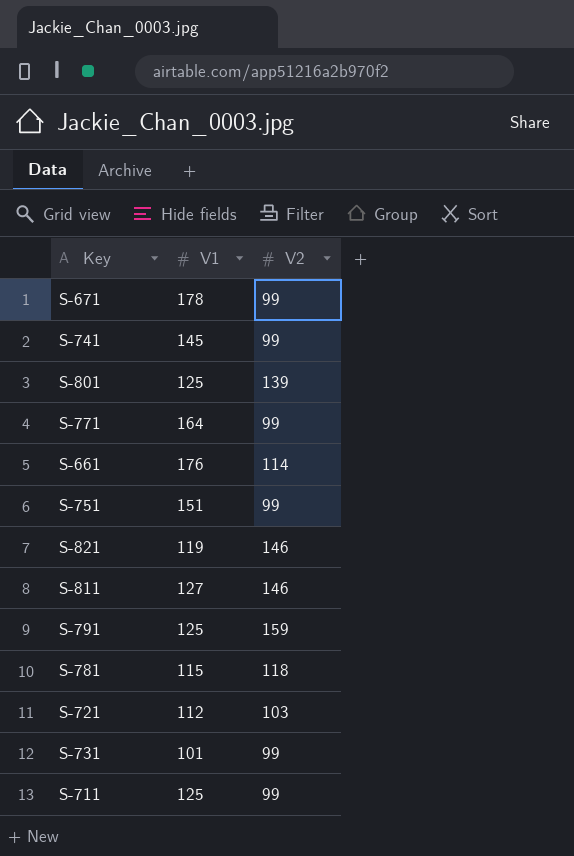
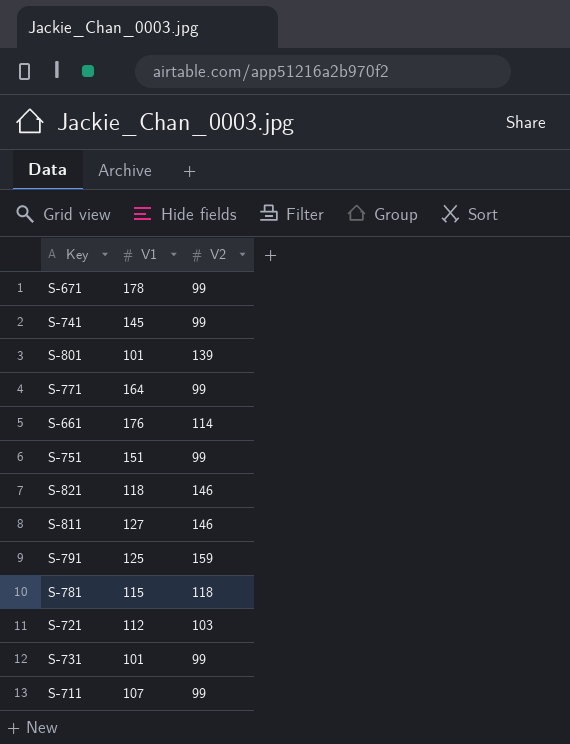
S-801 | V1: 125 -> 101
S-821 | V1: 119 -> 118
S-711 | V1: 125 -> 107

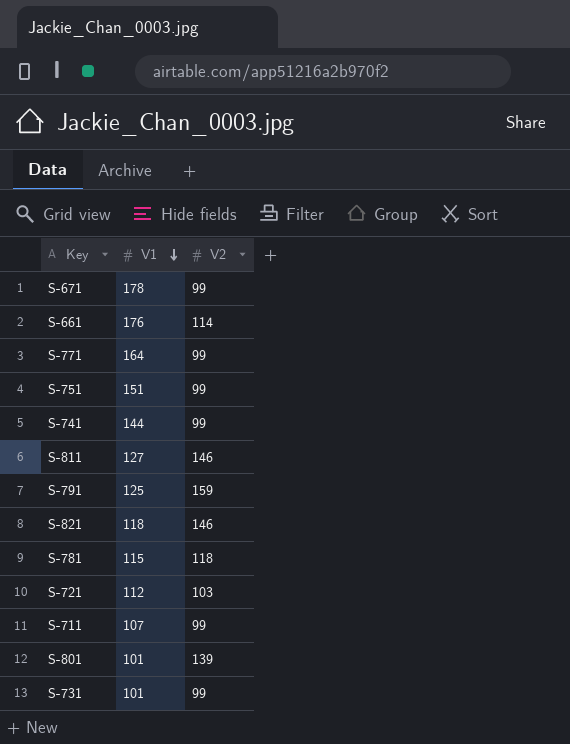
row order: none -> V1 descending
S-741 | V1: 145 -> 144

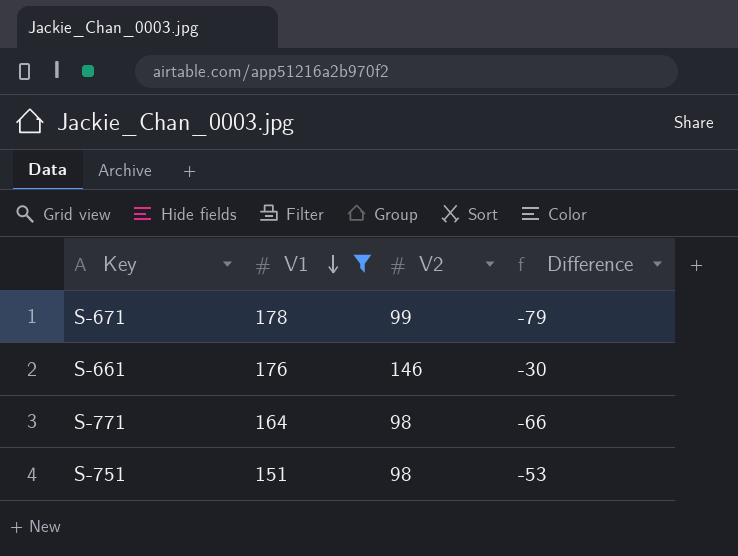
filter: none -> V1 >= 151
column Difference | formula: none -> [V2] - [V1]
S-661 | V2: 114 -> 146
S-771 | V2: 99 -> 98
S-751 | V2: 99 -> 98

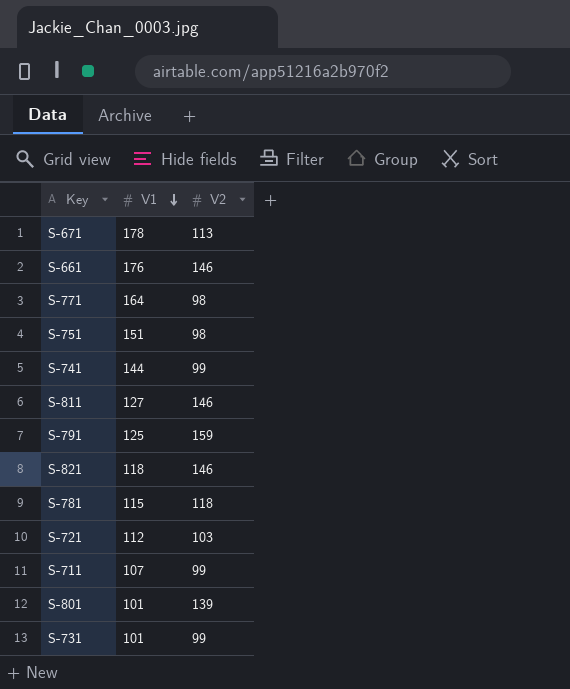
filter: V1 >= 151 -> none
column Difference | formula: [V2] - [V1] -> none
S-671 | V2: 99 -> 113

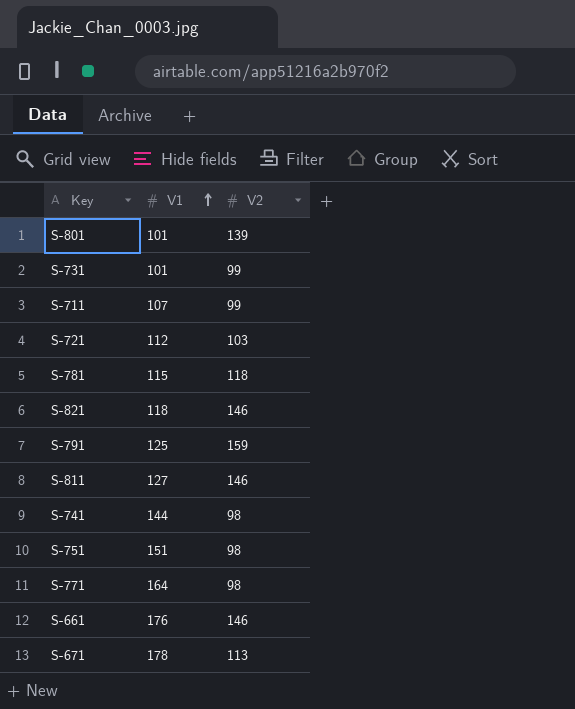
row order: V1 descending -> V1 ascending
S-741 | V2: 99 -> 98

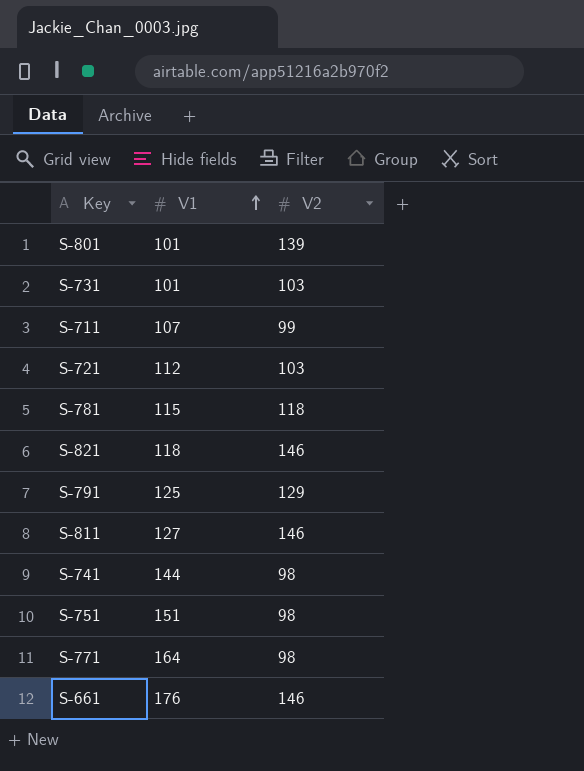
row S-671: 178 | 113 -> none
S-731 | V2: 99 -> 103
S-791 | V2: 159 -> 129

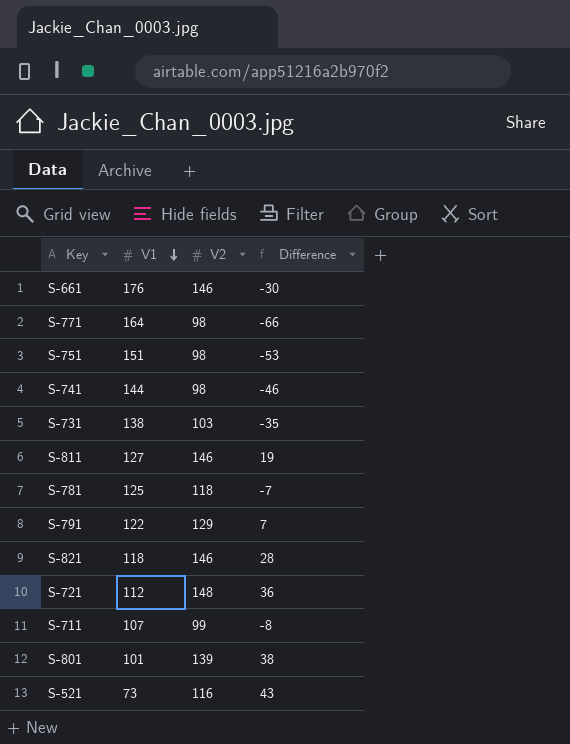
row order: V1 ascending -> V1 descending
column Difference | formula: none -> [V2] - [V1]
S-731 | V1: 101 -> 138
S-781 | V1: 115 -> 125
S-791 | V1: 125 -> 122
S-721 | V2: 103 -> 148
row S-521: none -> 73 | 116 | 43

